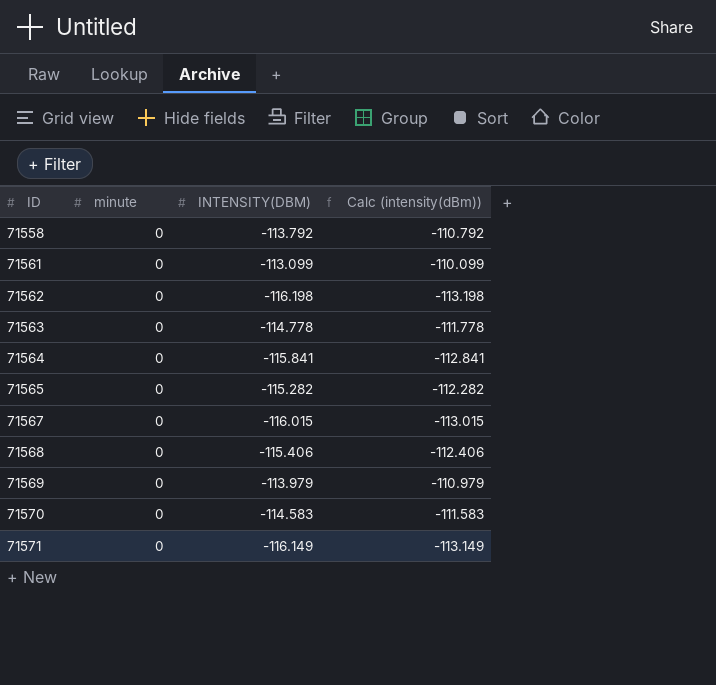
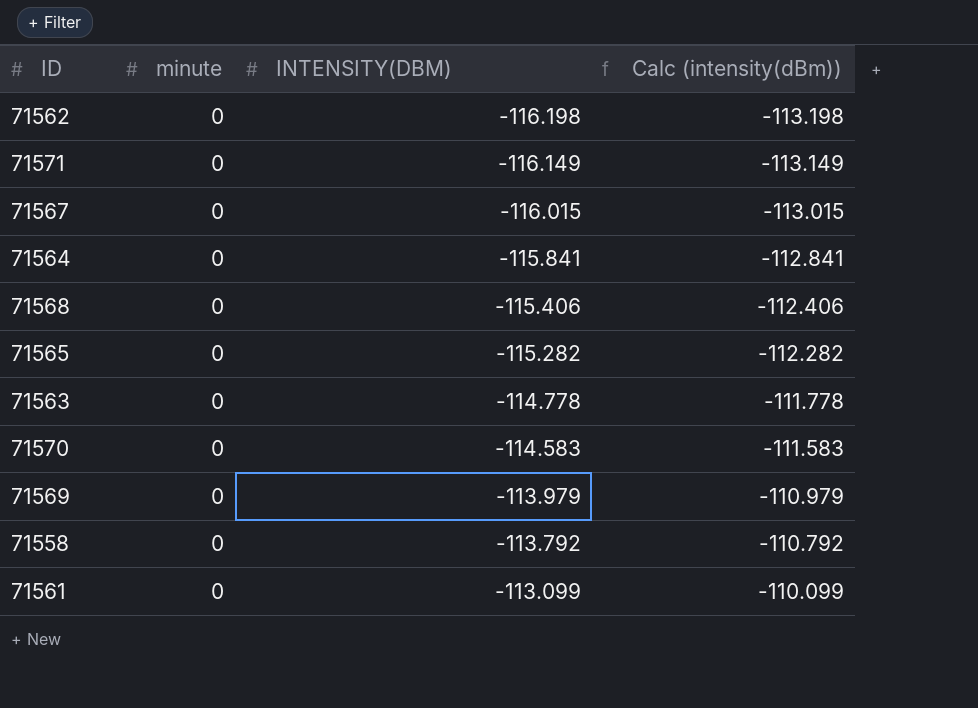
row order: ID ascending -> INTENSITY(DBM) ascending

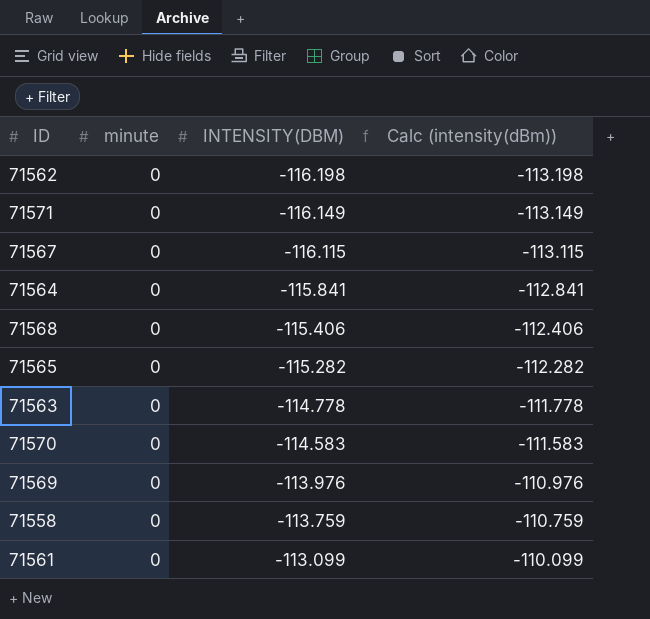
71567 | INTENSITY(DBM): -116.015 -> -116.115
71567 | Calc (intensity(dBm)): -113.015 -> -113.115
71569 | INTENSITY(DBM): -113.979 -> -113.976
71569 | Calc (intensity(dBm)): -110.979 -> -110.976
71558 | INTENSITY(DBM): -113.792 -> -113.759
71558 | Calc (intensity(dBm)): -110.792 -> -110.759

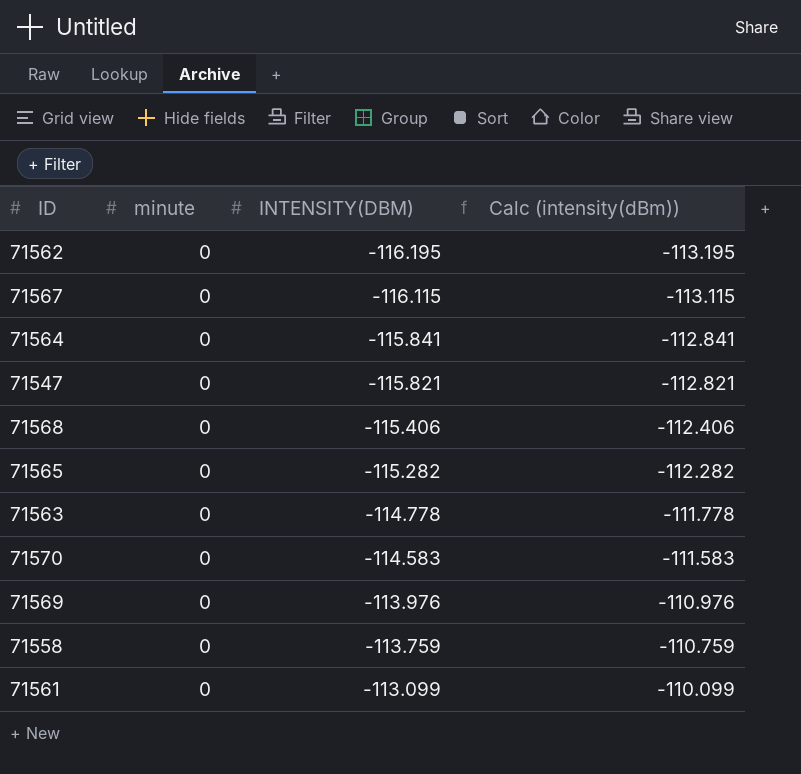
row 71571: 0 | -116.149 | -113.149 -> none
71562 | INTENSITY(DBM): -116.198 -> -116.195
71562 | Calc (intensity(dBm)): -113.198 -> -113.195
row 71547: none -> 0 | -115.821 | -112.821

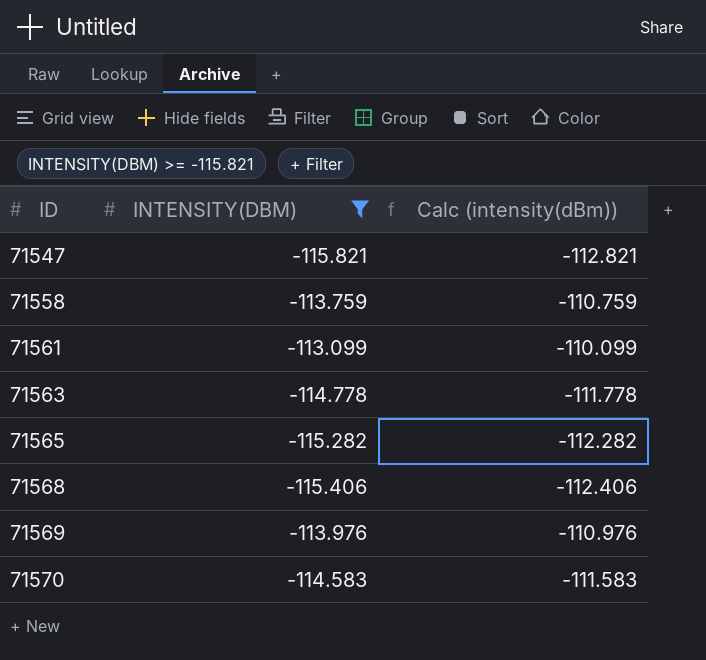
filter: none -> INTENSITY(DBM) >= -115.821
row order: INTENSITY(DBM) ascending -> ID ascending
column minute | position: 2 -> none

